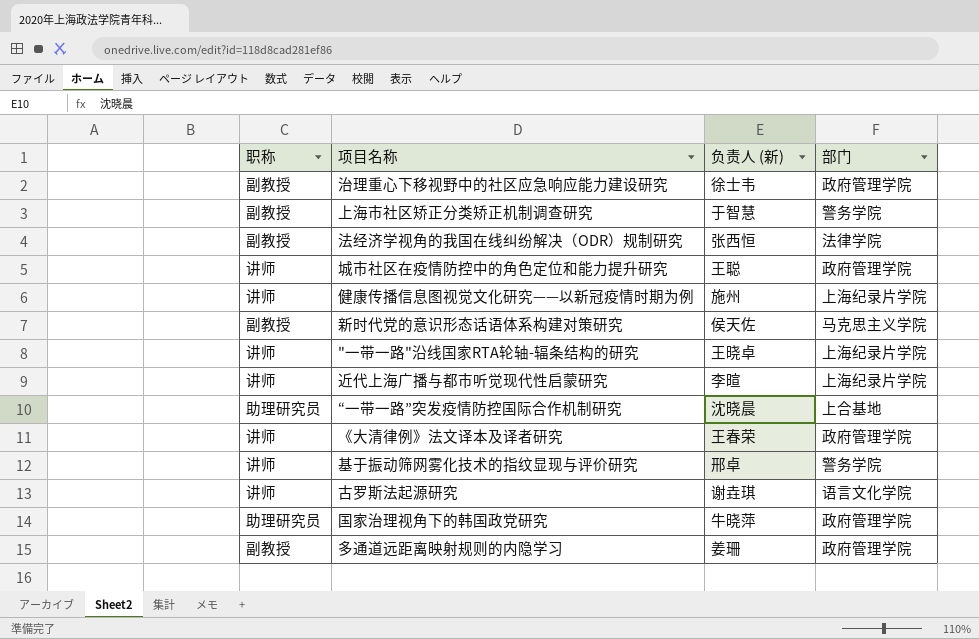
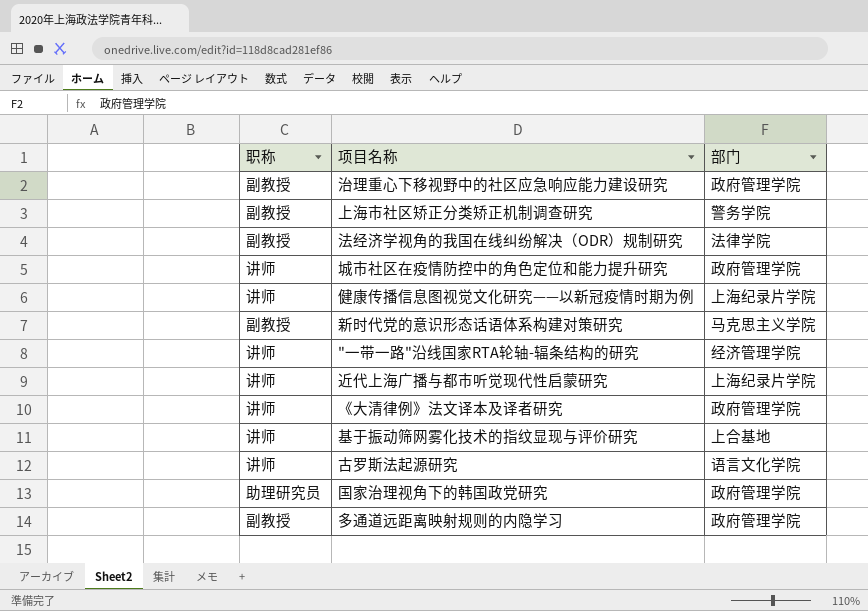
column 负责人 (新) | position: 3 -> none
row “一带一路”突发疫情防控国际合作机制研究: 助理研究员 | 沈晓晨 | 上合基地 -> none
"一带一路"沿线国家RTA轮轴-辐条结构的研究 | 部门: 上海纪录片学院 -> 经济管理学院
基于振动筛网雾化技术的指纹显现与评价研究 | 部门: 警务学院 -> 上合基地

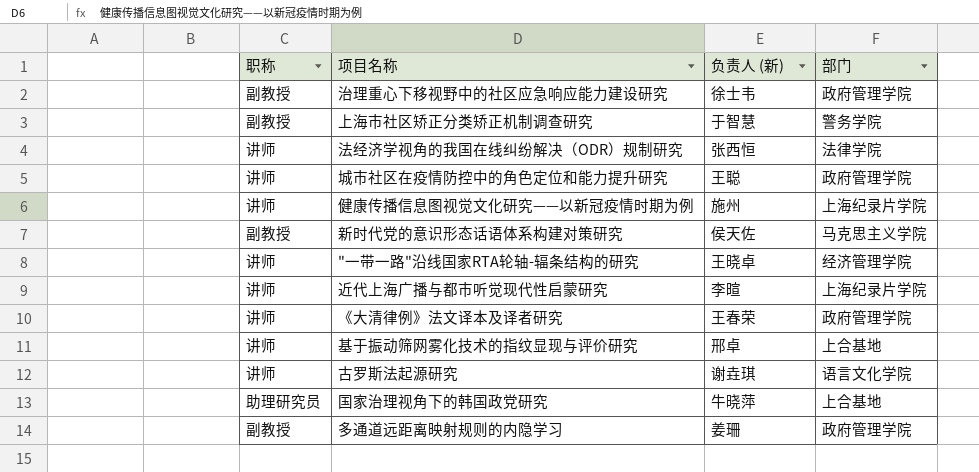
column 负责人 (新) | position: none -> 3
法经济学视角的我国在线纠纷解决（ODR）规制研究 | 职称: 副教授 -> 讲师
国家治理视角下的韩国政党研究 | 部门: 政府管理学院 -> 上合基地

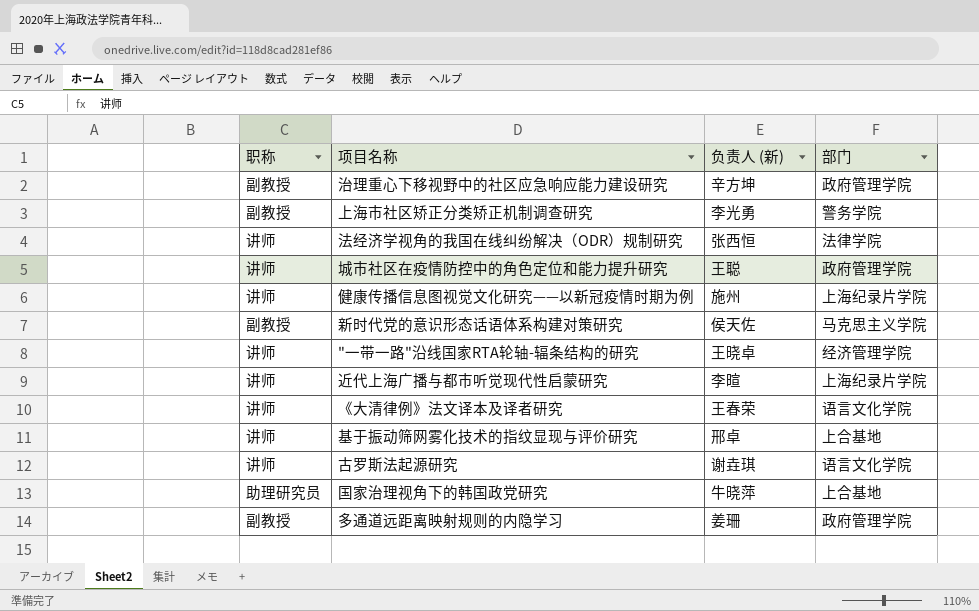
治理重心下移视野中的社区应急响应能力建设研究 | 负责人 (新): 徐士韦 -> 辛方坤
上海市社区矫正分类矫正机制调查研究 | 负责人 (新): 于智慧 -> 李光勇
《大清律例》法文译本及译者研究 | 部门: 政府管理学院 -> 语言文化学院

